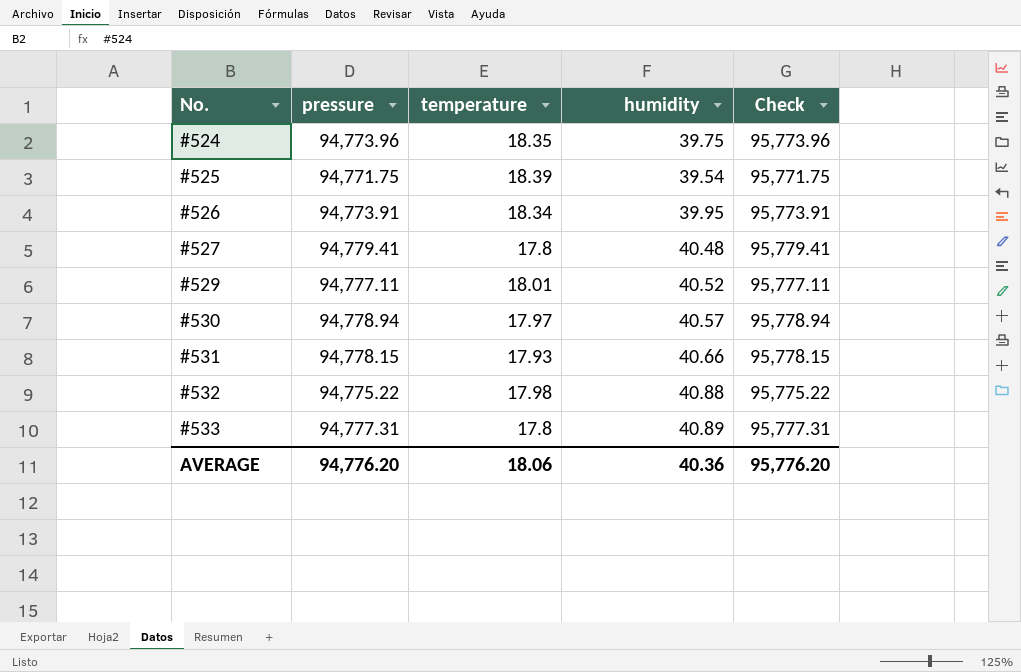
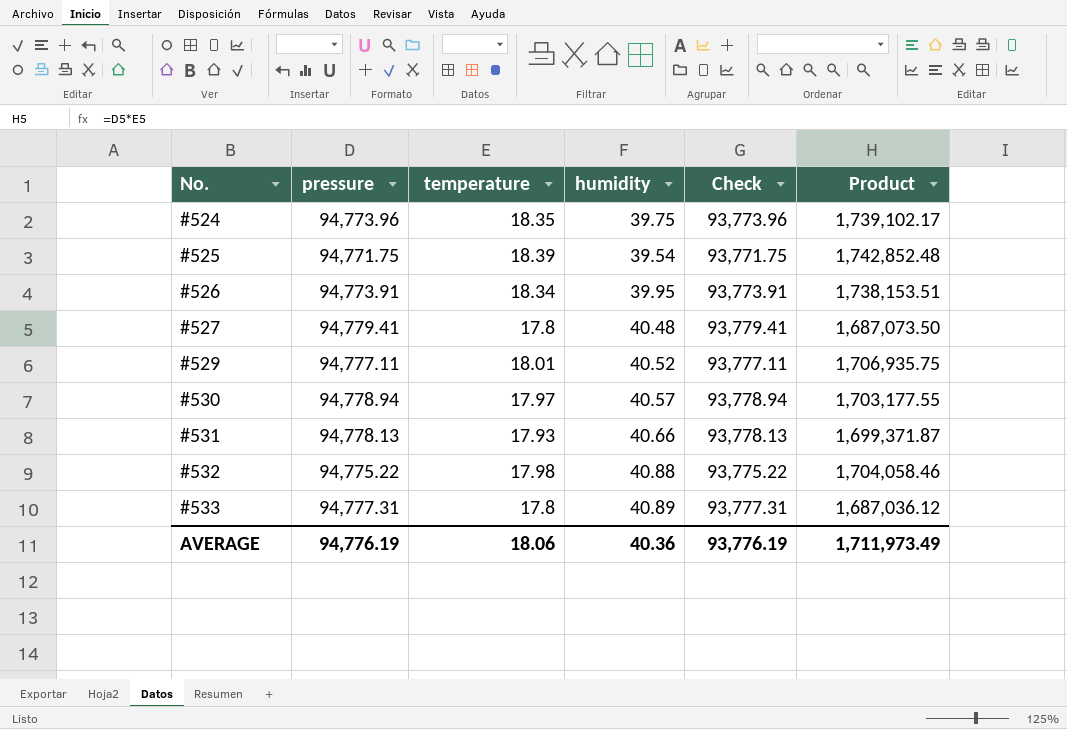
column Check | formula: [pressure] + 1000 -> [pressure] - 1000
column Product | formula: none -> [pressure] * [temperature]
#531 | pressure: 94,778.15 -> 94,778.13
AVERAGE | pressure: 94,776.20 -> 94,776.19
AVERAGE | Check: 95,776.20 -> 93,776.19

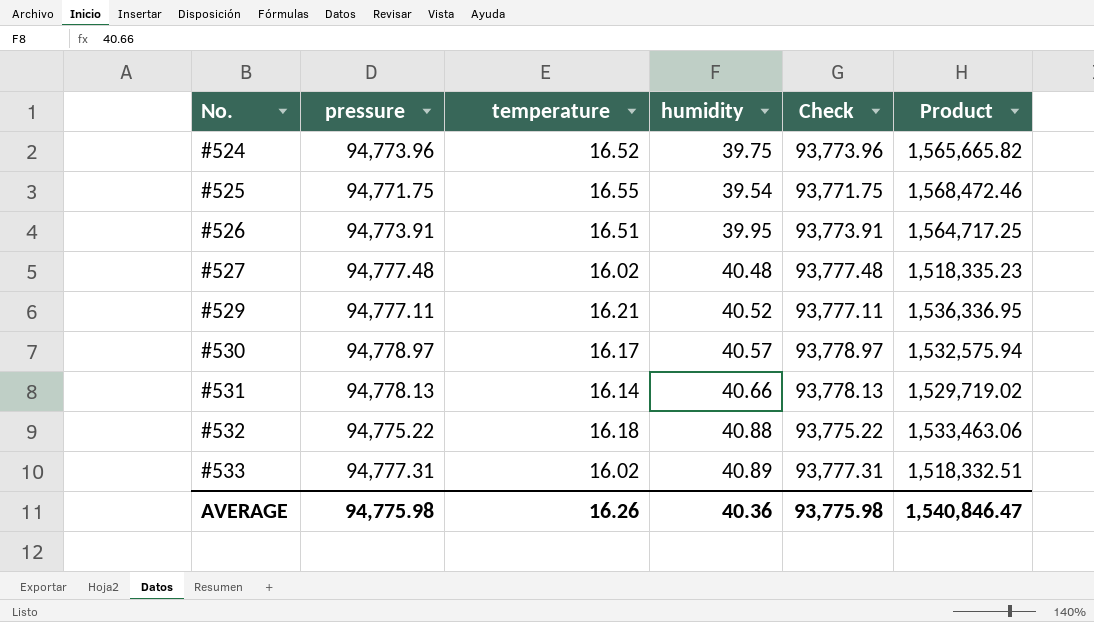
#524 | temperature: 18.35 -> 16.52
#524 | Product: 1,739,102.17 -> 1,565,665.82
#525 | temperature: 18.39 -> 16.55
#525 | Product: 1,742,852.48 -> 1,568,472.46
#526 | temperature: 18.34 -> 16.51
#526 | Product: 1,738,153.51 -> 1,564,717.25
#527 | pressure: 94,779.41 -> 94,777.48
#527 | temperature: 17.8 -> 16.02
#527 | Check: 93,779.41 -> 93,777.48
#527 | Product: 1,687,073.50 -> 1,518,335.23
#529 | temperature: 18.01 -> 16.21
#529 | Product: 1,706,935.75 -> 1,536,336.95
#530 | pressure: 94,778.94 -> 94,778.97
#530 | temperature: 17.97 -> 16.17
#530 | Check: 93,778.94 -> 93,778.97
#530 | Product: 1,703,177.55 -> 1,532,575.94
#531 | temperature: 17.93 -> 16.14
#531 | Product: 1,699,371.87 -> 1,529,719.02
#532 | temperature: 17.98 -> 16.18
#532 | Product: 1,704,058.46 -> 1,533,463.06
#533 | temperature: 17.8 -> 16.02
#533 | Product: 1,687,036.12 -> 1,518,332.51
AVERAGE | pressure: 94,776.19 -> 94,775.98
AVERAGE | temperature: 18.06 -> 16.26
AVERAGE | Check: 93,776.19 -> 93,775.98
AVERAGE | Product: 1,711,973.49 -> 1,540,846.47

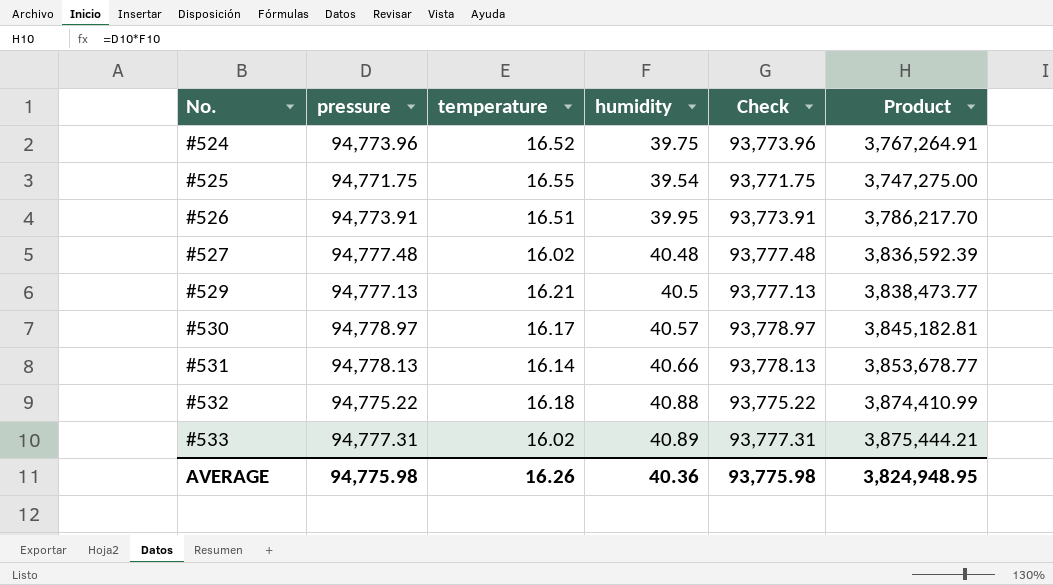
column Product | formula: [pressure] * [temperature] -> [pressure] * [humidity]
#529 | pressure: 94,777.11 -> 94,777.13
#529 | humidity: 40.52 -> 40.5
#529 | Check: 93,777.11 -> 93,777.13
AVERAGE | Product: 1,540,846.47 -> 3,824,948.95

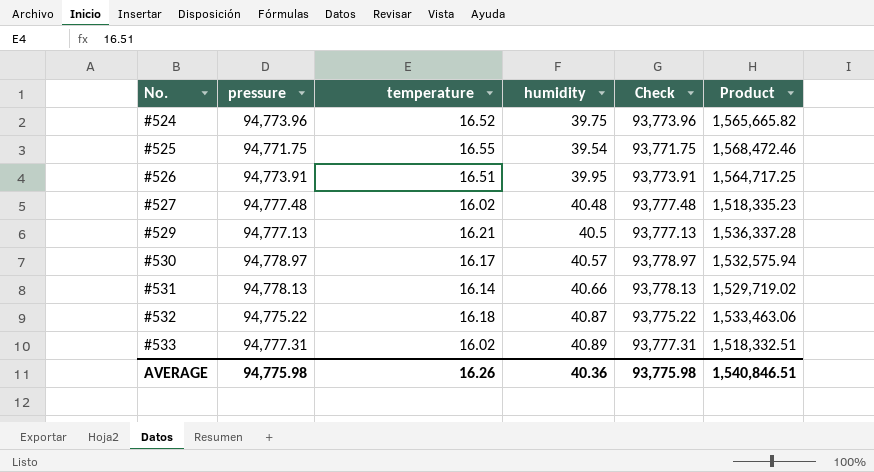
column Product | formula: [pressure] * [humidity] -> [pressure] * [temperature]
#532 | humidity: 40.88 -> 40.87
AVERAGE | Product: 3,824,948.95 -> 1,540,846.51

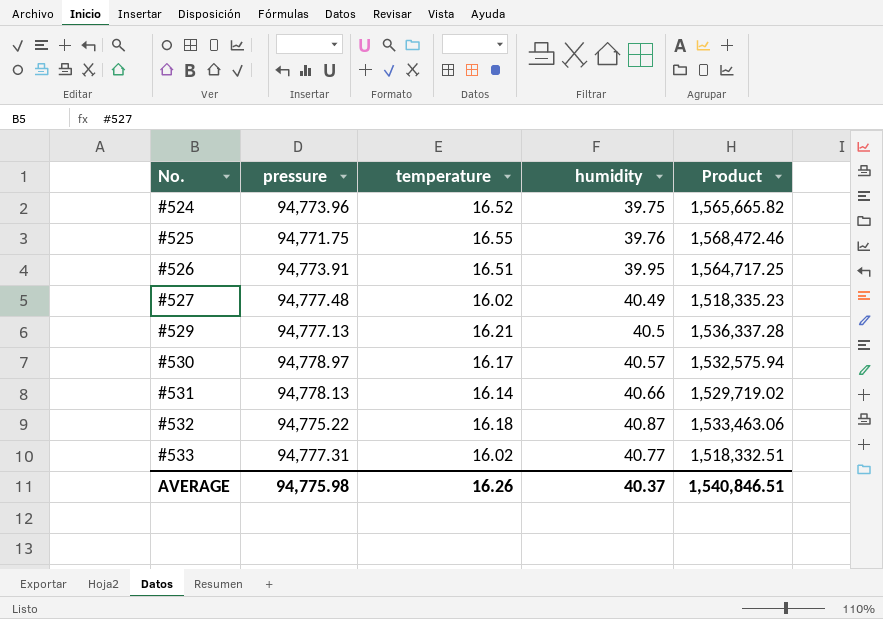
column Check | formula: [pressure] - 1000 -> none
#525 | humidity: 39.54 -> 39.76
#527 | humidity: 40.48 -> 40.49
#533 | humidity: 40.89 -> 40.77
AVERAGE | humidity: 40.36 -> 40.37

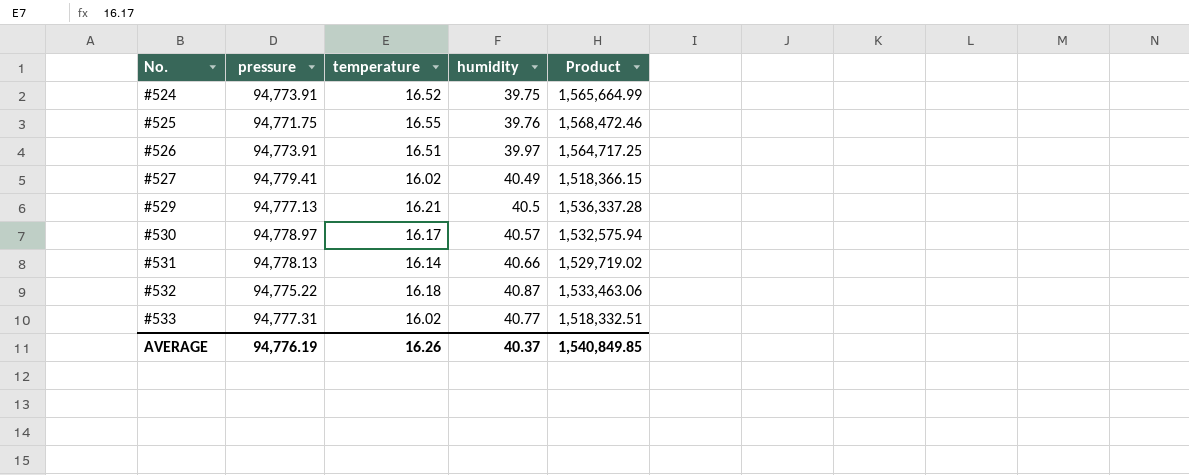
#524 | pressure: 94,773.96 -> 94,773.91
#524 | Product: 1,565,665.82 -> 1,565,664.99
#526 | humidity: 39.95 -> 39.97
#527 | pressure: 94,777.48 -> 94,779.41
#527 | Product: 1,518,335.23 -> 1,518,366.15
AVERAGE | pressure: 94,775.98 -> 94,776.19
AVERAGE | Product: 1,540,846.51 -> 1,540,849.85

